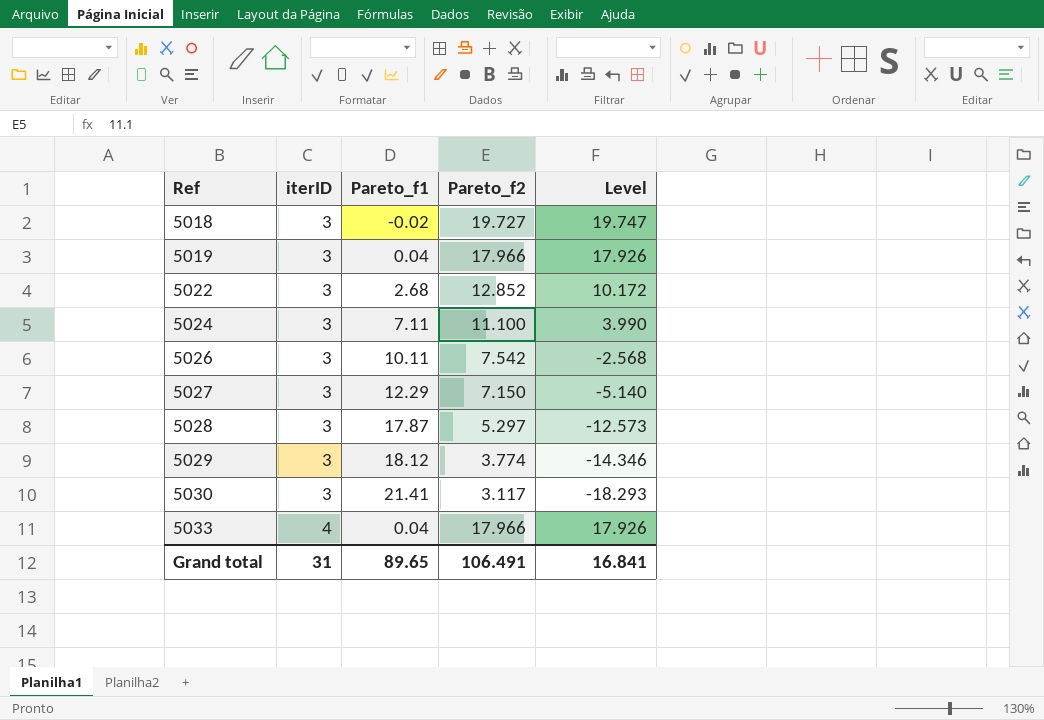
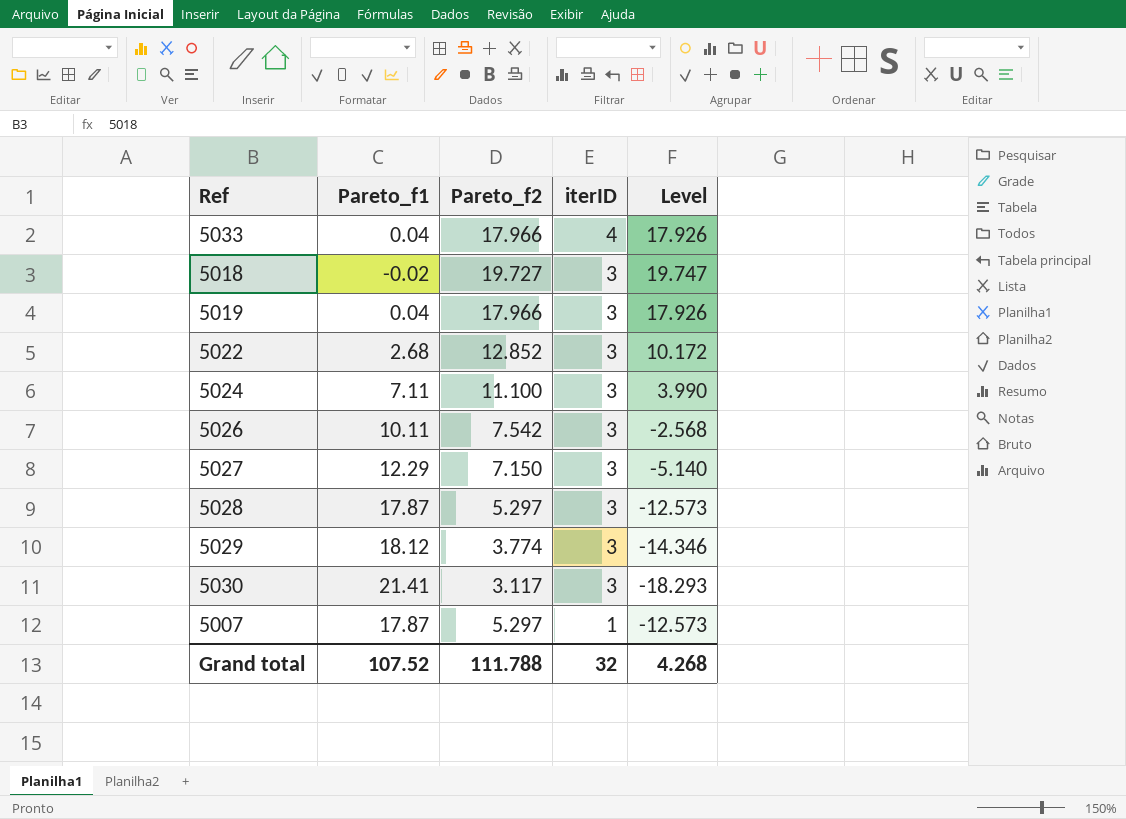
row order: Ref ascending -> iterID descending
column iterID | position: 2 -> 4
row 5007: none -> 17.87 | 5.297 | 1 | -12.573
Grand total | Pareto_f1: 89.65 -> 107.52
Grand total | Pareto_f2: 106.491 -> 111.788
Grand total | iterID: 31 -> 32
Grand total | Level: 16.841 -> 4.268

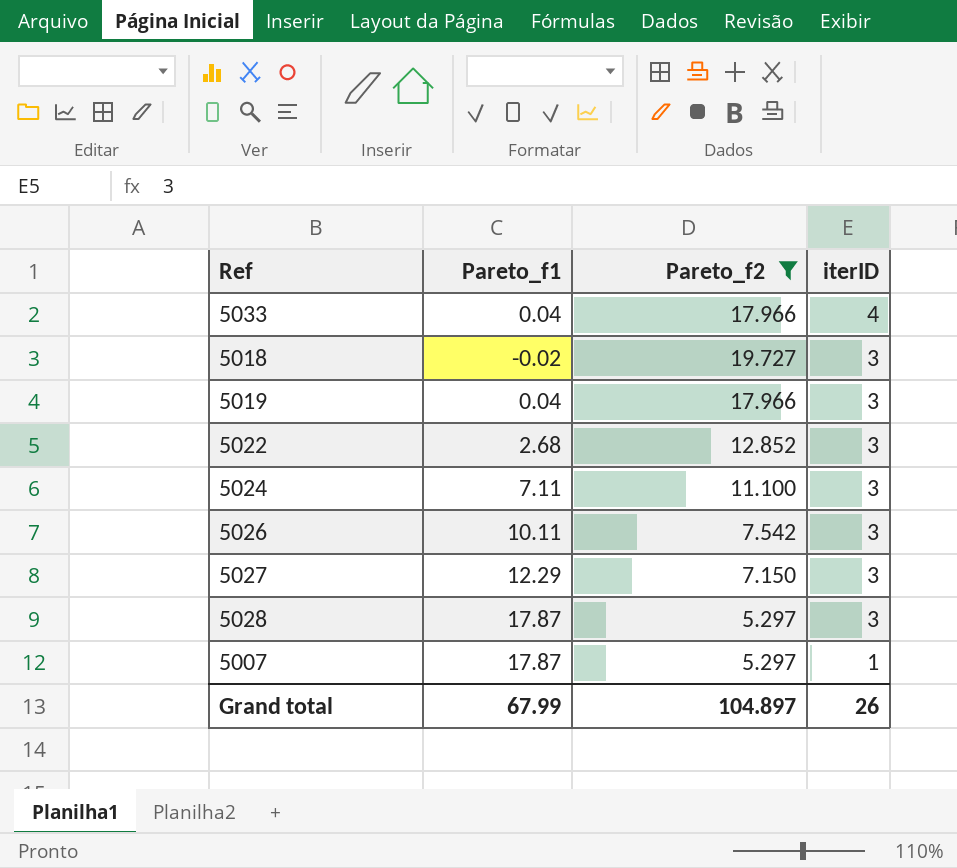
filter: none -> Pareto_f2 >= 5.297
column Level | formula: [Pareto_f2] - [Pareto_f1] -> none
Grand total | Pareto_f1: 107.52 -> 67.99
Grand total | Pareto_f2: 111.788 -> 104.897
Grand total | iterID: 32 -> 26

